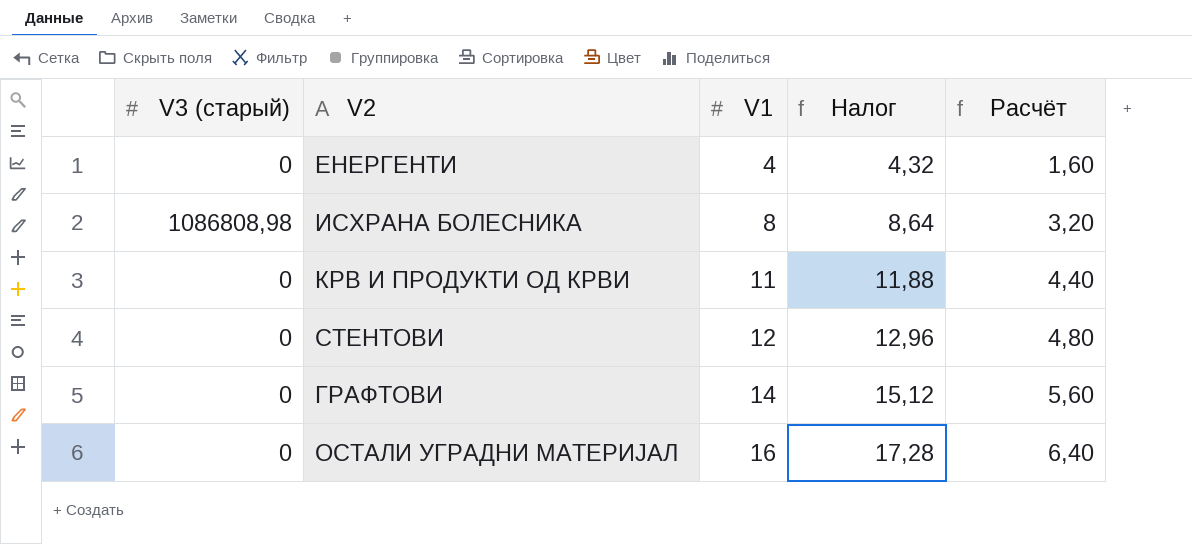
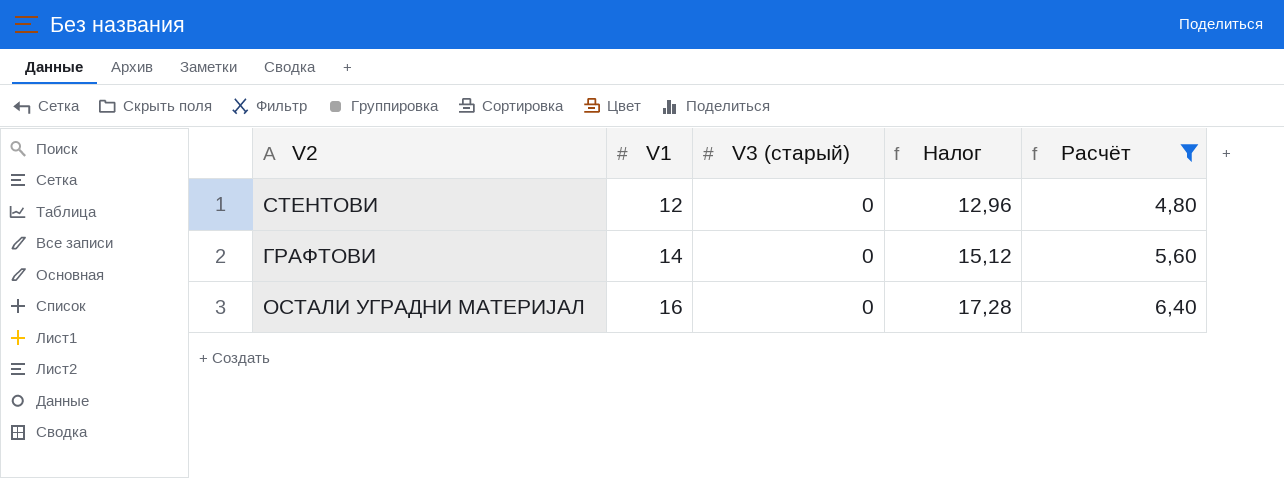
filter: none -> Расчёт >= 4,80
column V3 (старый) | position: 1 -> 3

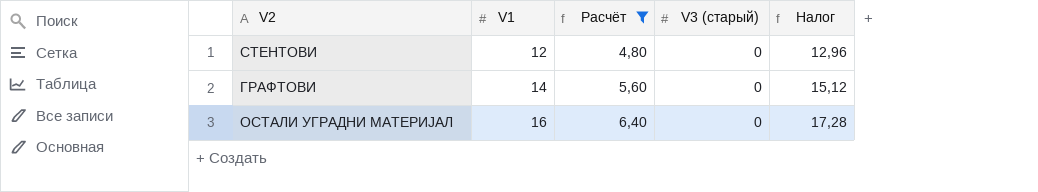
column Расчёт | position: 5 -> 3

